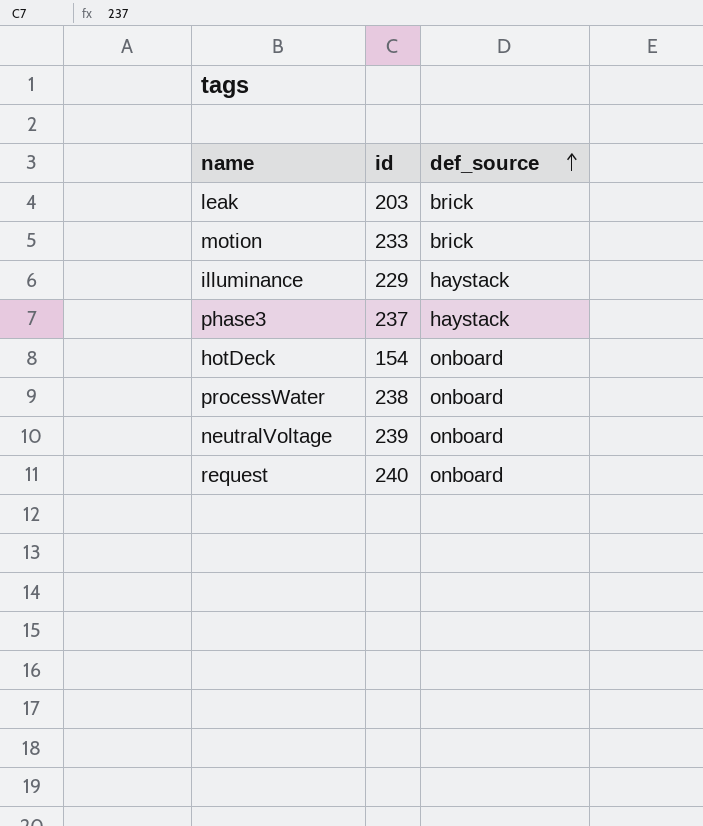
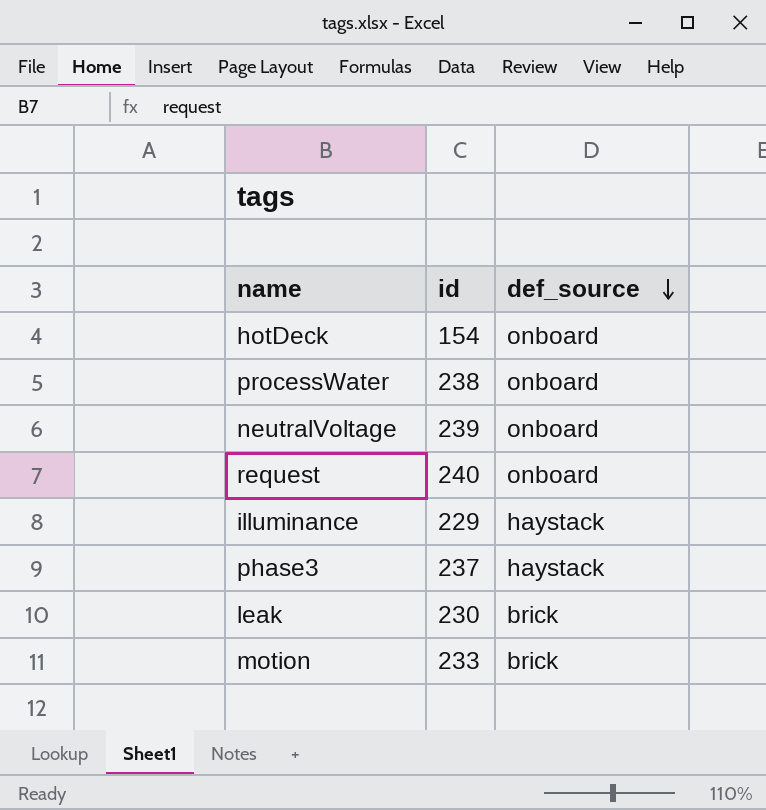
row order: def_source ascending -> def_source descending
leak | id: 203 -> 230

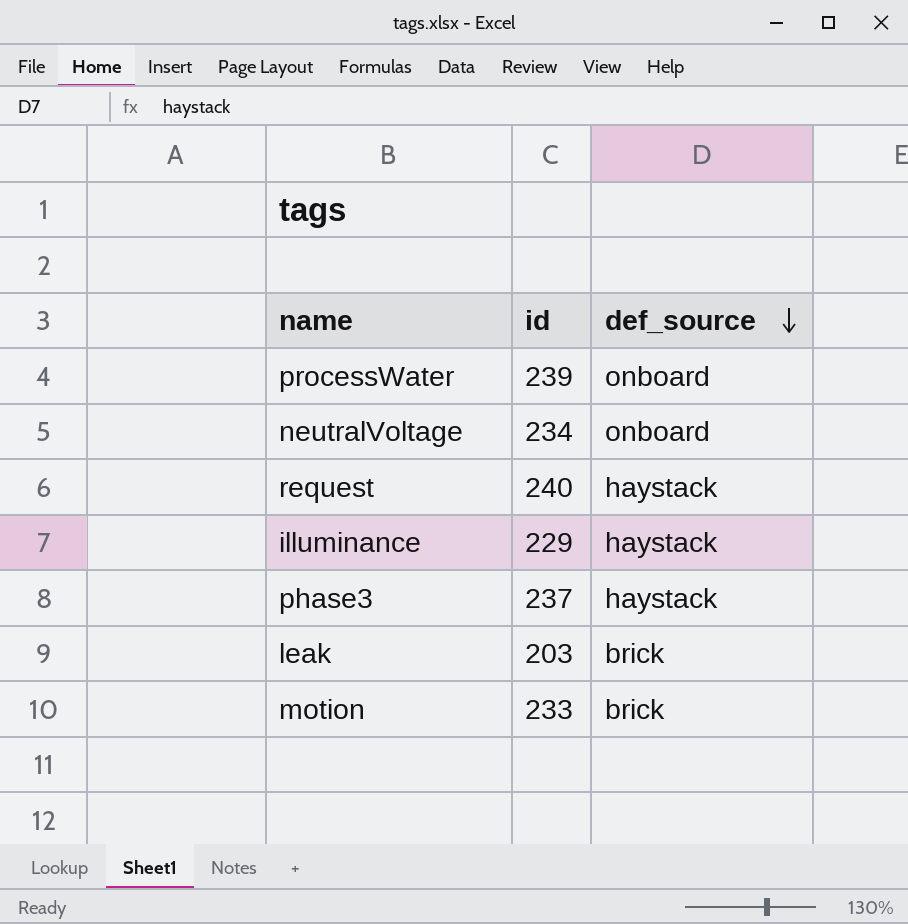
row hotDeck: 154 | onboard -> none
processWater | id: 238 -> 239
neutralVoltage | id: 239 -> 234
request | def_source: onboard -> haystack
leak | id: 230 -> 203

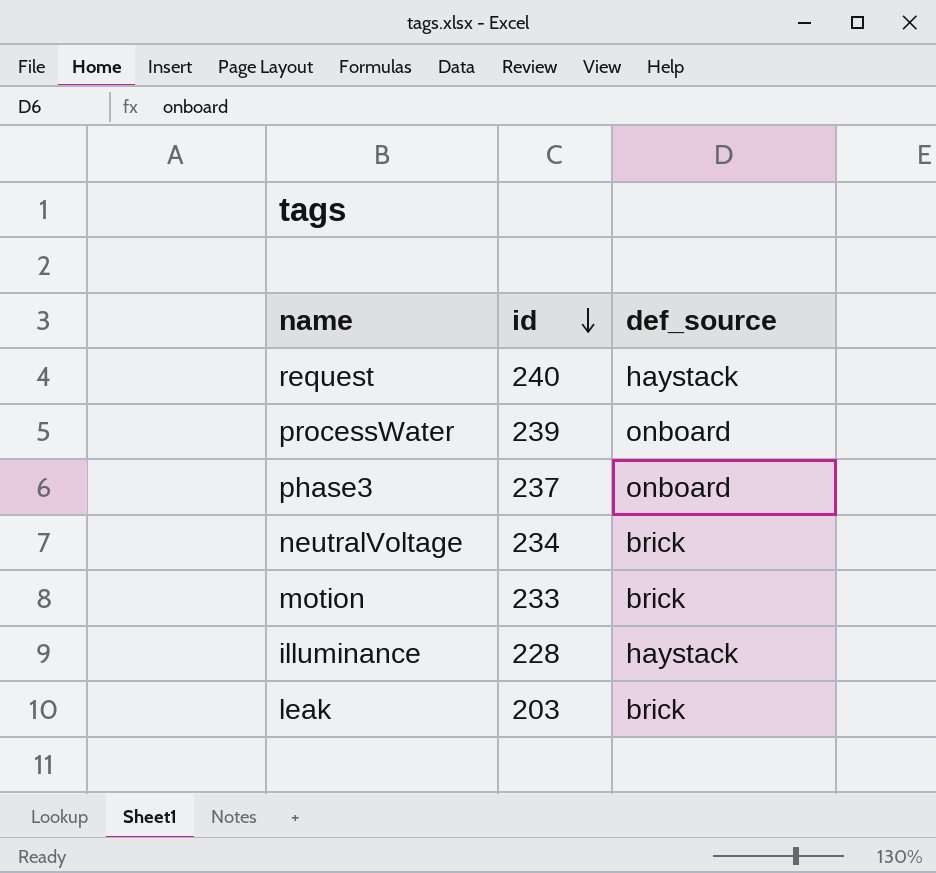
row order: def_source descending -> id descending
phase3 | def_source: haystack -> onboard
neutralVoltage | def_source: onboard -> brick
illuminance | id: 229 -> 228

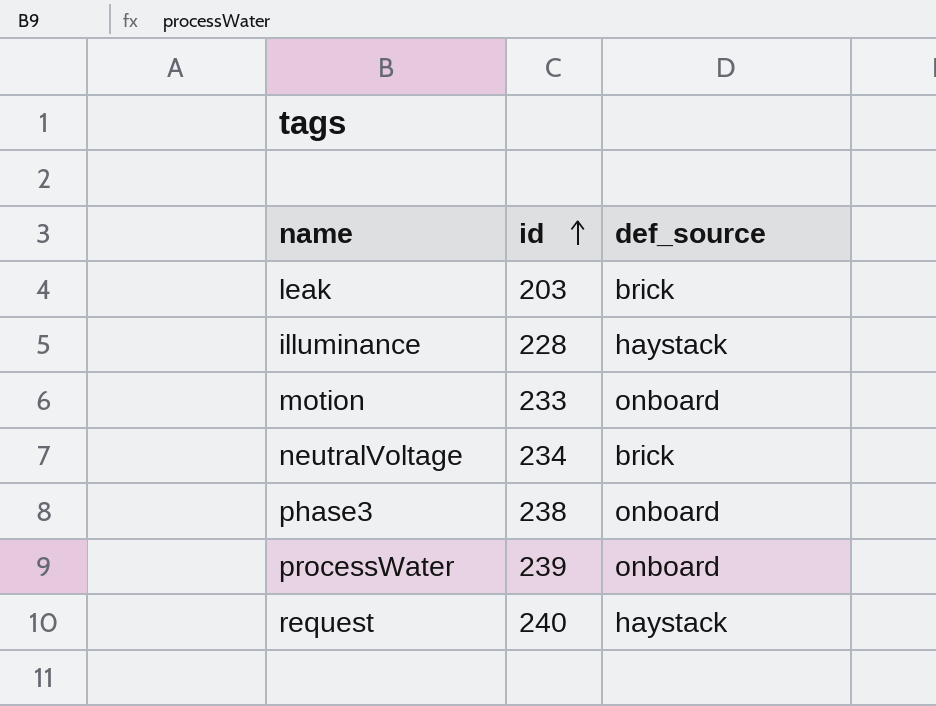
row order: id descending -> id ascending
motion | def_source: brick -> onboard
phase3 | id: 237 -> 238

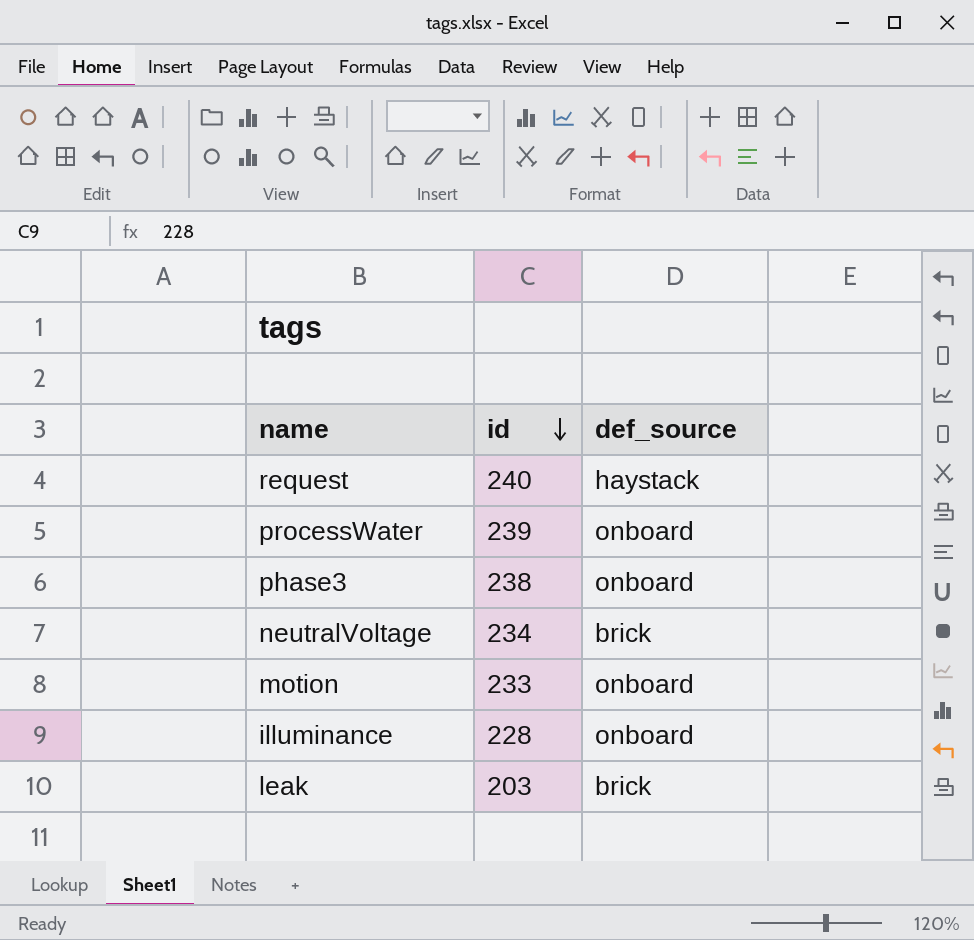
row order: id ascending -> id descending
illuminance | def_source: haystack -> onboard

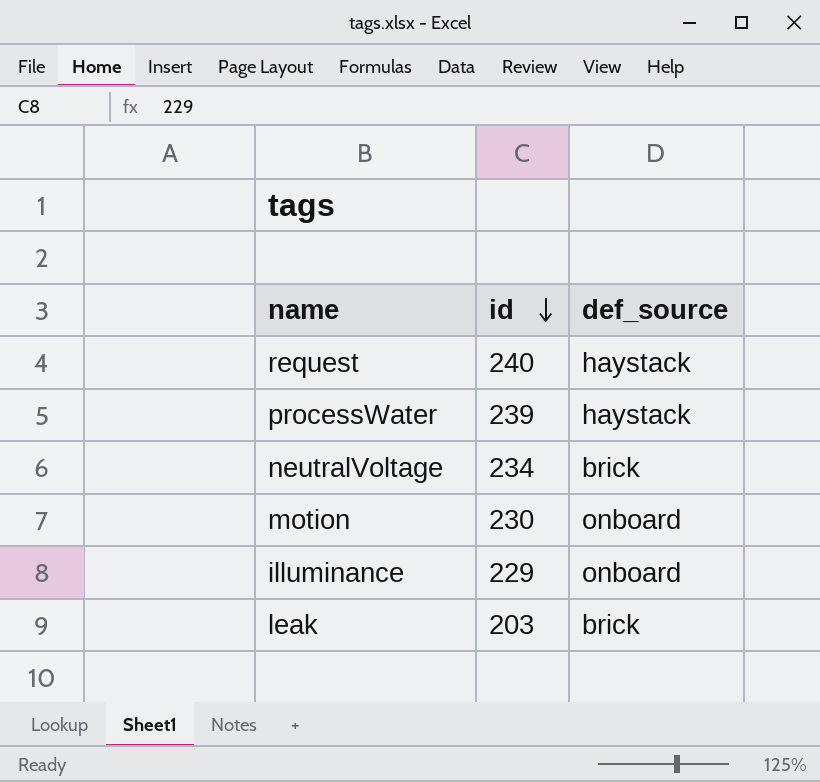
row phase3: 238 | onboard -> none
processWater | def_source: onboard -> haystack
motion | id: 233 -> 230
illuminance | id: 228 -> 229

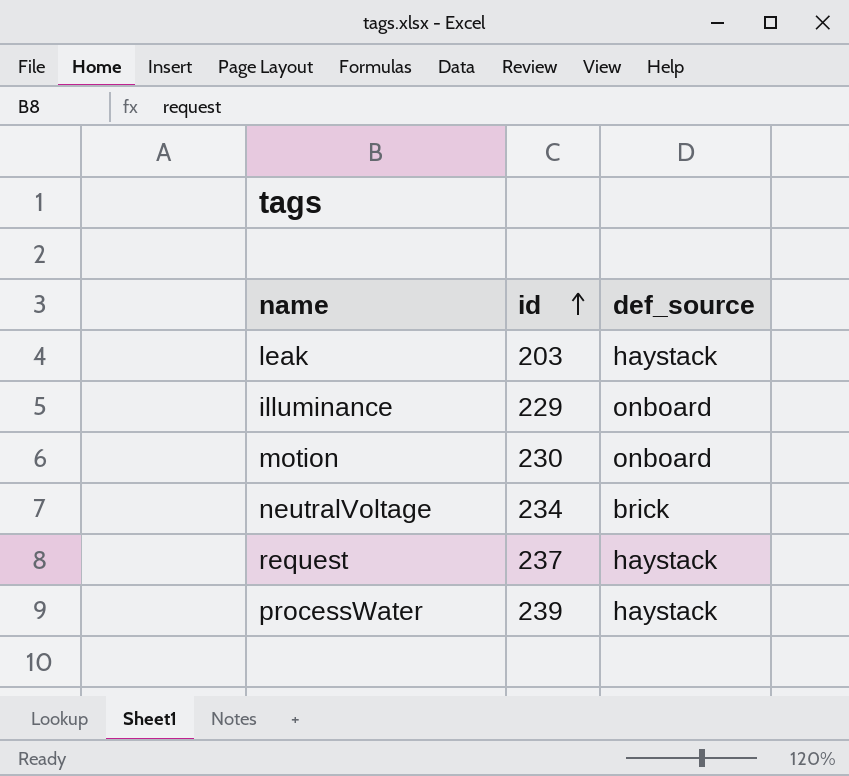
row order: id descending -> id ascending
leak | def_source: brick -> haystack
request | id: 240 -> 237

